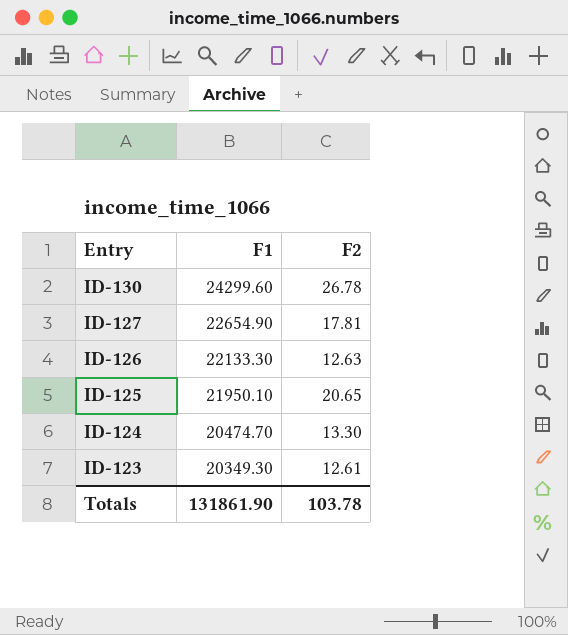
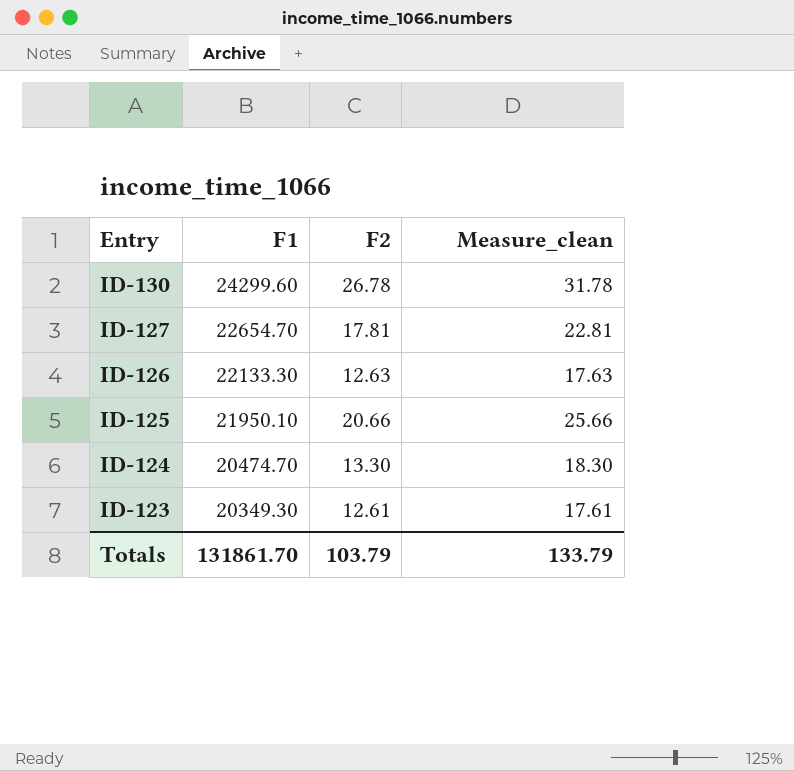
column Measure_clean | formula: none -> [F2] + 5
ID-127 | F1: 22654.90 -> 22654.70
ID-125 | F2: 20.65 -> 20.66
Totals | F1: 131861.90 -> 131861.70
Totals | F2: 103.78 -> 103.79

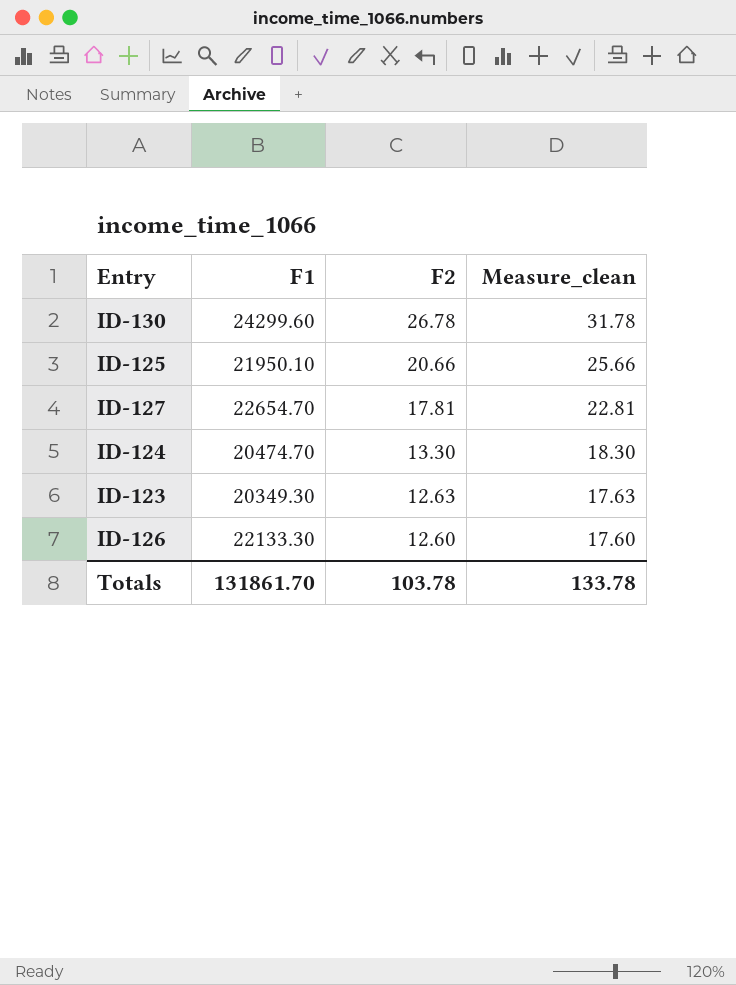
row order: Entry descending -> F2 descending
ID-123 | F2: 12.61 -> 12.63
ID-123 | Measure_clean: 17.61 -> 17.63
ID-126 | F2: 12.63 -> 12.60
ID-126 | Measure_clean: 17.63 -> 17.60
Totals | F2: 103.79 -> 103.78
Totals | Measure_clean: 133.79 -> 133.78

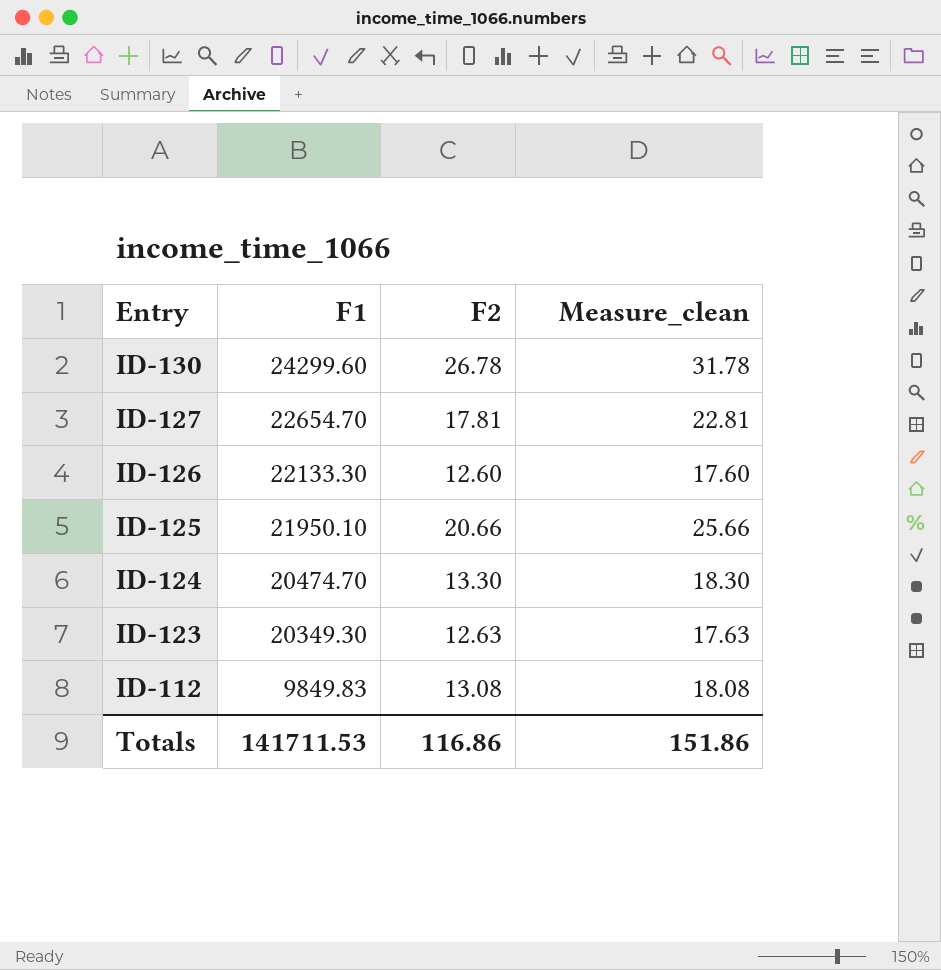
row order: F2 descending -> Entry descending
row ID-112: none -> 9849.83 | 13.08 | 18.08
Totals | F1: 131861.70 -> 141711.53
Totals | F2: 103.78 -> 116.86
Totals | Measure_clean: 133.78 -> 151.86

